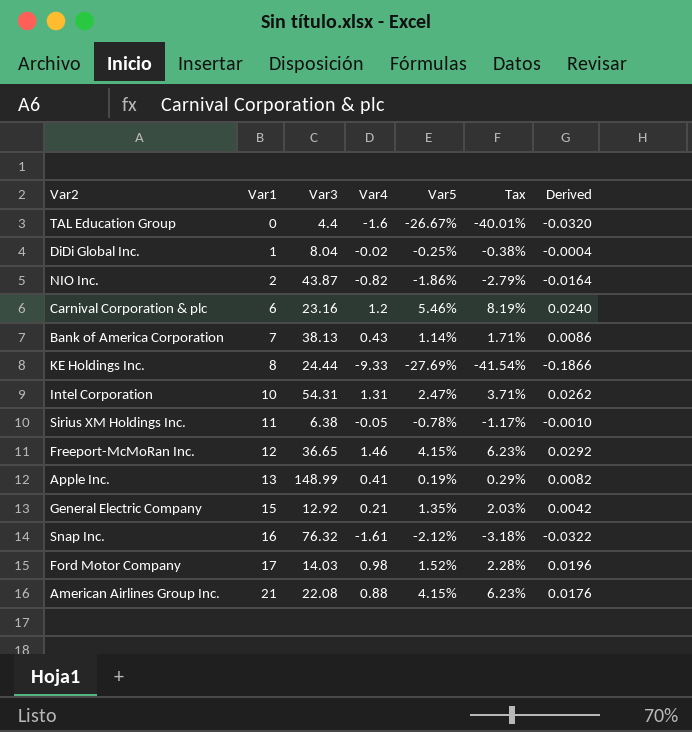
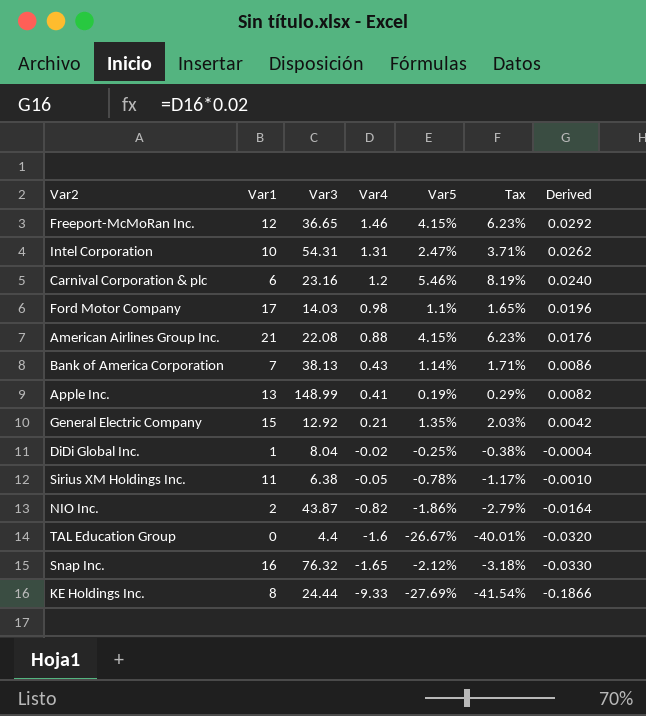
row order: Var1 ascending -> Var4 descending
Ford Motor Company | Var5: 1.52% -> 1.1%
Ford Motor Company | Tax: 2.28% -> 1.65%
Snap Inc. | Var4: -1.61 -> -1.65
Snap Inc. | Derived: -0.0322 -> -0.0330

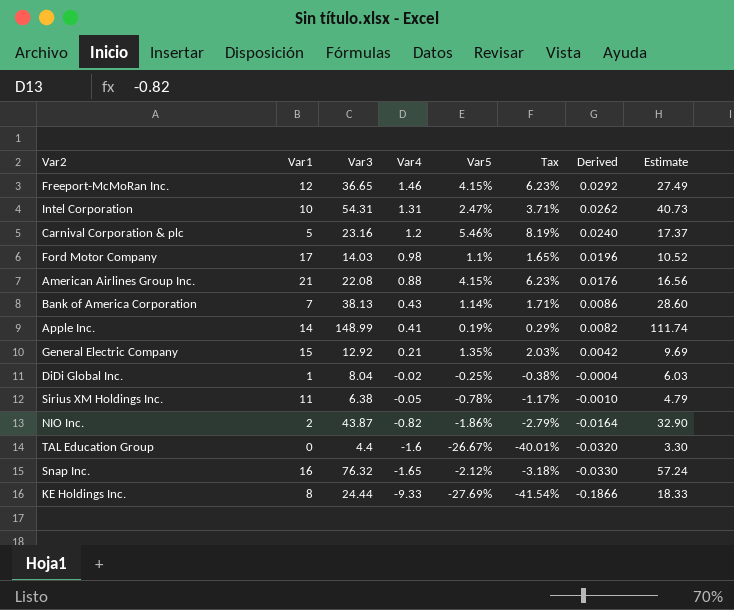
column Estimate | formula: none -> [Var3] * 0.75
Carnival Corporation & plc | Var1: 6 -> 5
Apple Inc. | Var1: 13 -> 14

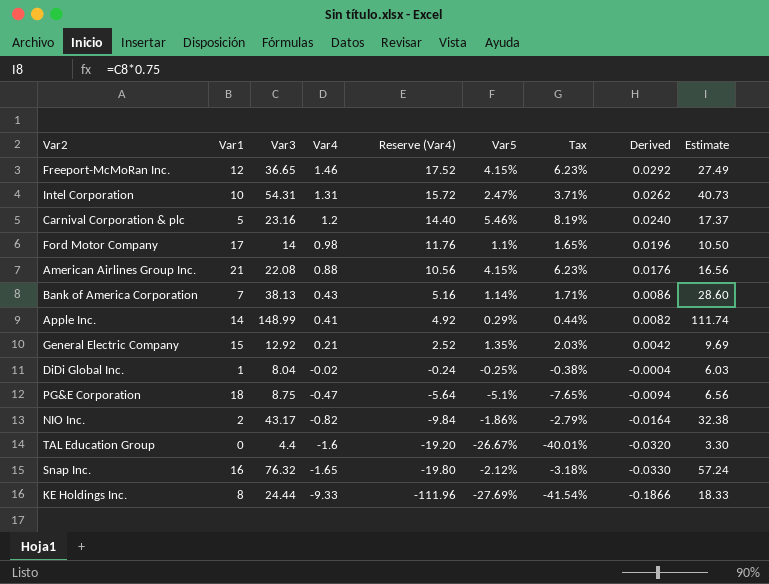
column Reserve (Var4) | formula: none -> [Var4] * 12
row Sirius XM Holdings Inc.: 11 | 6.38 | -0.05 | -0.78% | -1.17% | -0.0010 | 4.79 -> none
Ford Motor Company | Var3: 14.03 -> 14
Ford Motor Company | Estimate: 10.52 -> 10.50
Apple Inc. | Var5: 0.19% -> 0.29%
Apple Inc. | Tax: 0.29% -> 0.44%
row PG&E Corporation: none -> 18 | 8.75 | -0.47 | -5.64 | -5.1% | -7.65% | -0.0094 | 6.56
NIO Inc. | Var3: 43.87 -> 43.17
NIO Inc. | Estimate: 32.90 -> 32.38

